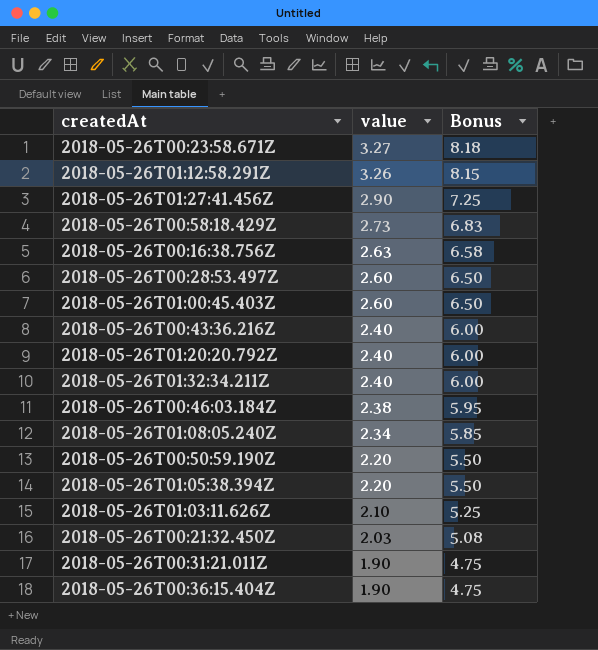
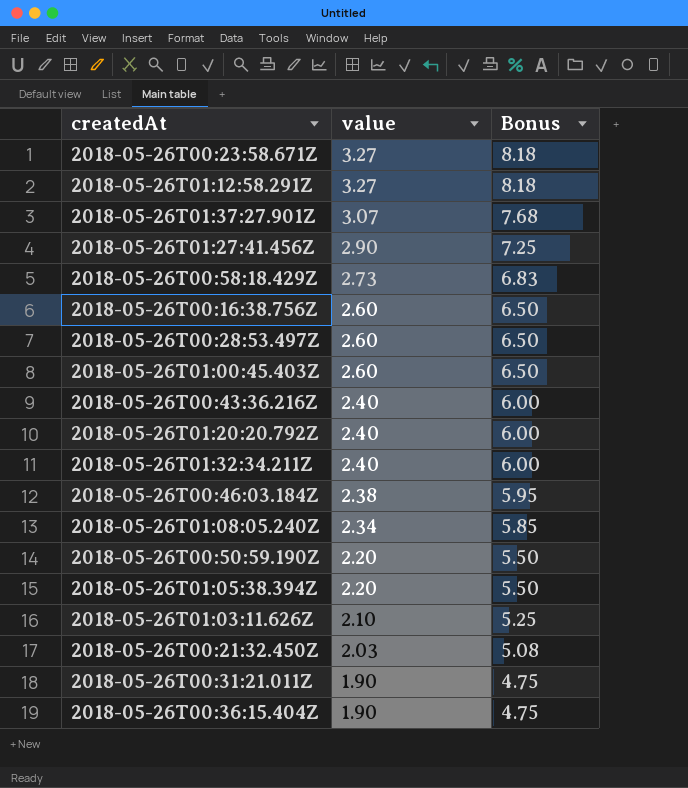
2018-05-26T01:12:58.291Z | value: 3.26 -> 3.27
2018-05-26T01:12:58.291Z | Bonus: 8.15 -> 8.18
row 2018-05-26T01:37:27.901Z: none -> 3.07 | 7.68
2018-05-26T00:16:38.756Z | value: 2.63 -> 2.60
2018-05-26T00:16:38.756Z | Bonus: 6.58 -> 6.50

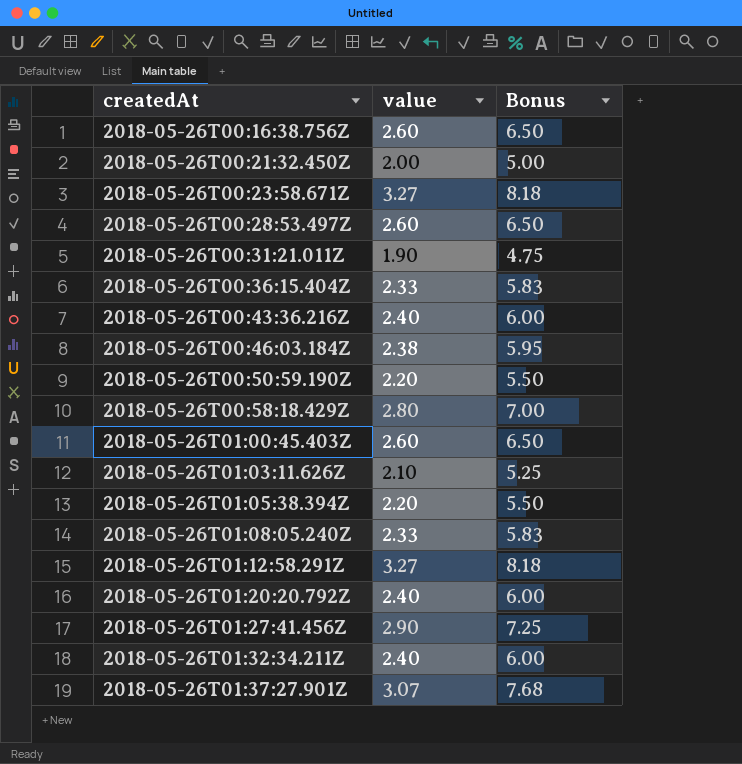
row order: value descending -> createdAt ascending
2018-05-26T00:21:32.450Z | value: 2.03 -> 2.00
2018-05-26T00:21:32.450Z | Bonus: 5.08 -> 5.00
2018-05-26T00:36:15.404Z | value: 1.90 -> 2.33
2018-05-26T00:36:15.404Z | Bonus: 4.75 -> 5.83
2018-05-26T00:58:18.429Z | value: 2.73 -> 2.80
2018-05-26T00:58:18.429Z | Bonus: 6.83 -> 7.00
2018-05-26T01:08:05.240Z | value: 2.34 -> 2.33
2018-05-26T01:08:05.240Z | Bonus: 5.85 -> 5.83

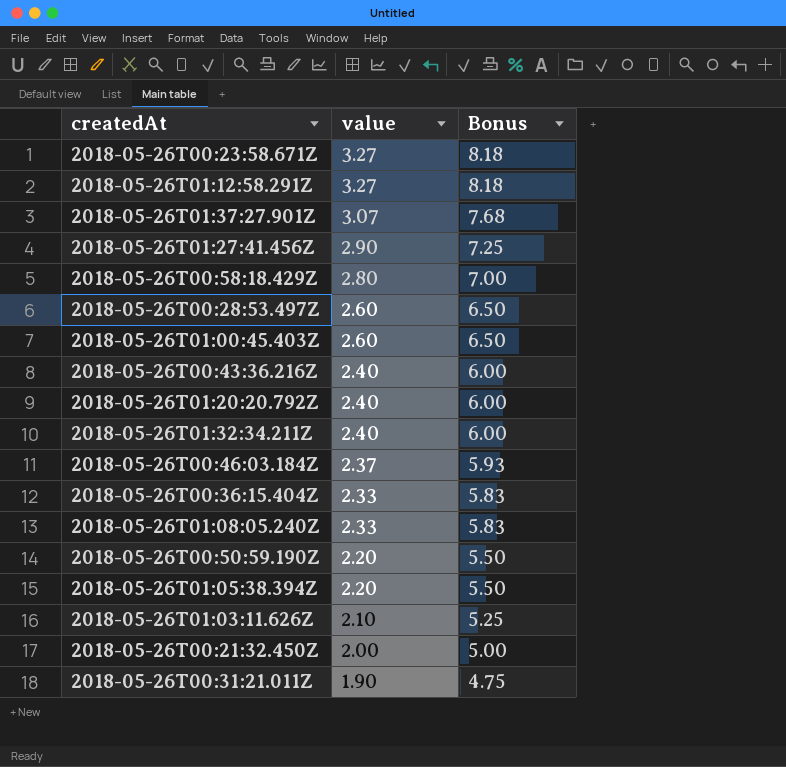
row order: createdAt ascending -> value descending
row 2018-05-26T00:16:38.756Z: 2.60 | 6.50 -> none
2018-05-26T00:46:03.184Z | value: 2.38 -> 2.37
2018-05-26T00:46:03.184Z | Bonus: 5.95 -> 5.93

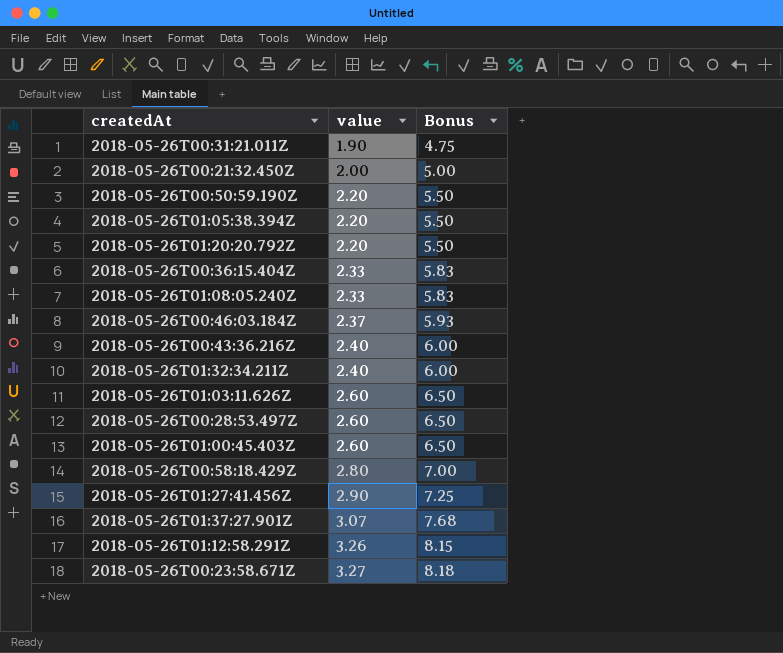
row order: value descending -> value ascending
2018-05-26T01:20:20.792Z | value: 2.40 -> 2.20
2018-05-26T01:20:20.792Z | Bonus: 6.00 -> 5.50
2018-05-26T01:03:11.626Z | value: 2.10 -> 2.60
2018-05-26T01:03:11.626Z | Bonus: 5.25 -> 6.50
2018-05-26T01:12:58.291Z | value: 3.27 -> 3.26
2018-05-26T01:12:58.291Z | Bonus: 8.18 -> 8.15

